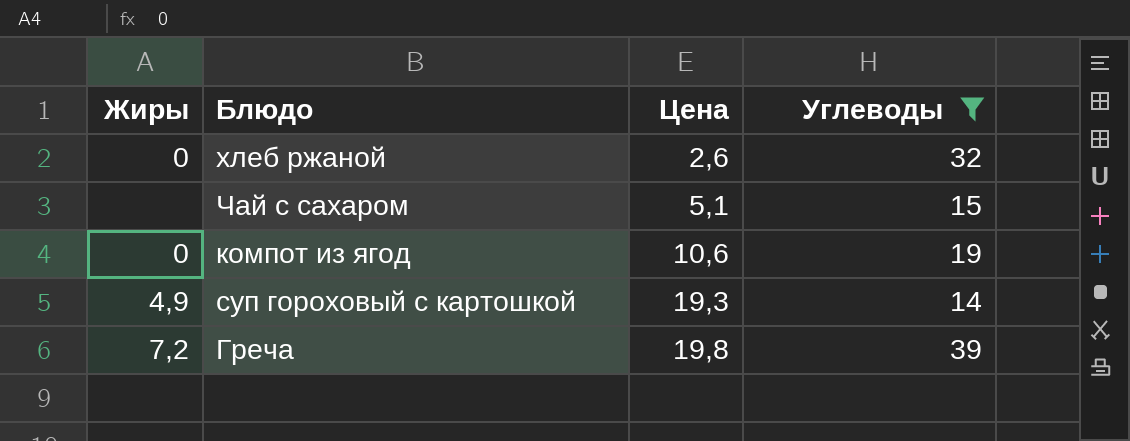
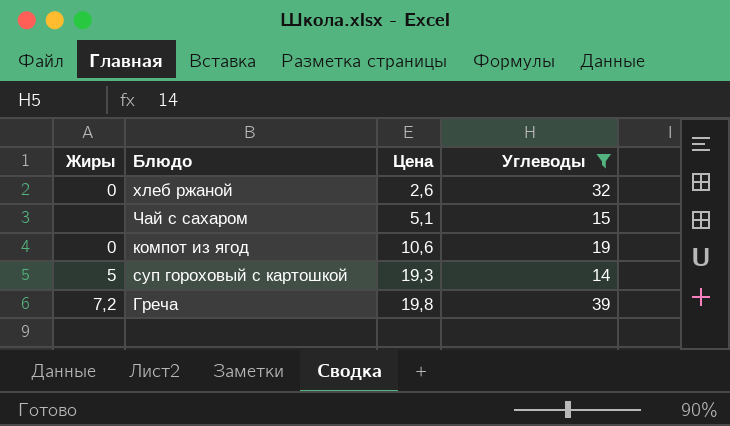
суп гороховый с картошкой | Жиры: 4,9 -> 5

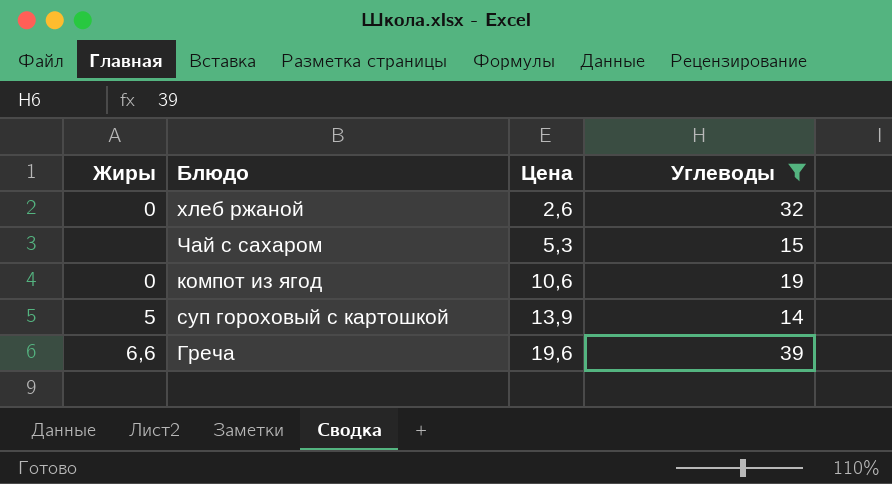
Чай с сахаром | Цена: 5,1 -> 5,3
суп гороховый с картошкой | Цена: 19,3 -> 13,9
Греча | Жиры: 7,2 -> 6,6
Греча | Цена: 19,8 -> 19,6

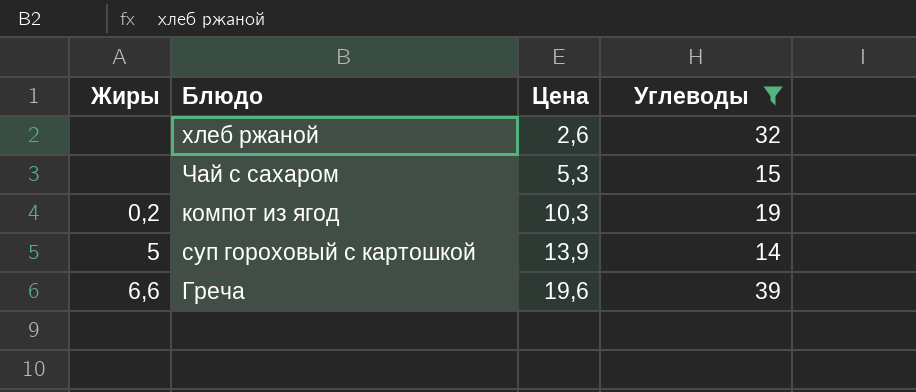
хлеб ржаной | Жиры: 0 -> none
компот из ягод | Жиры: 0 -> 0,2
компот из ягод | Цена: 10,6 -> 10,3

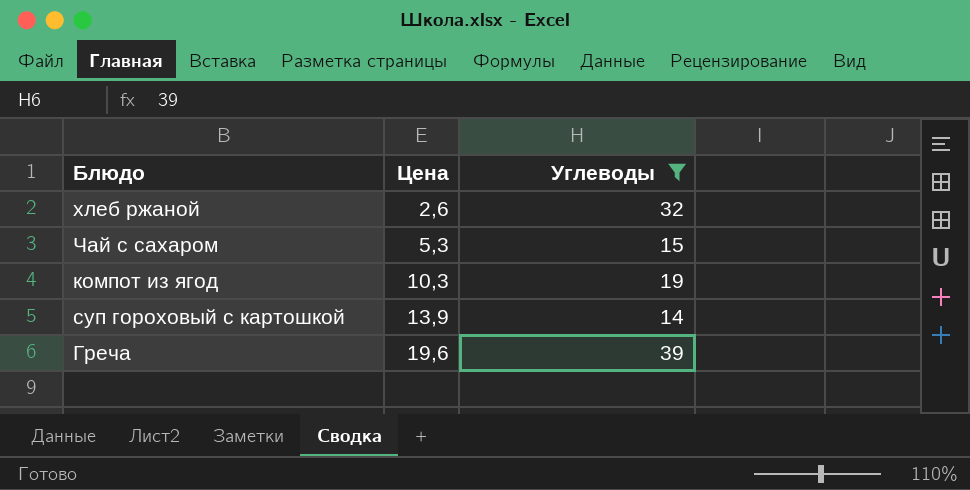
column Жиры | position: 1 -> none

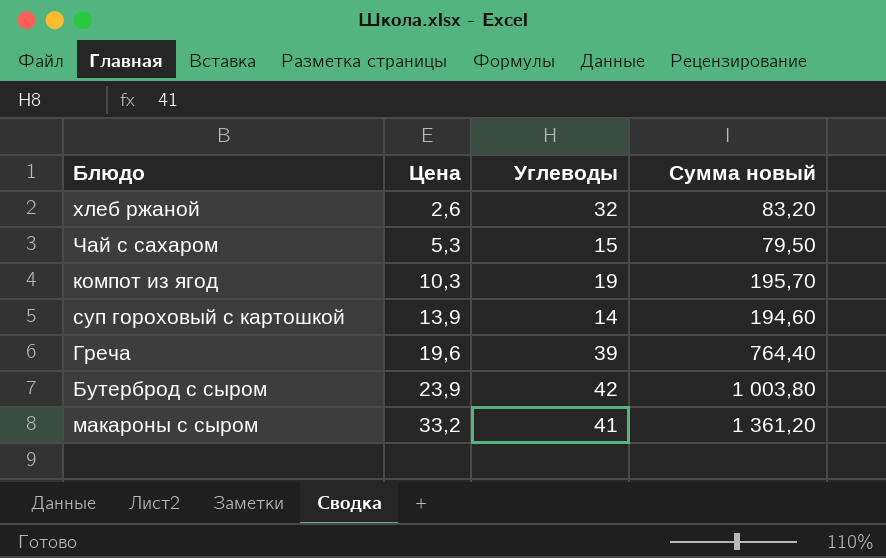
filter: Углеводы <= 39 -> none
column Сумма новый | formula: none -> [Цена] * [Углеводы]

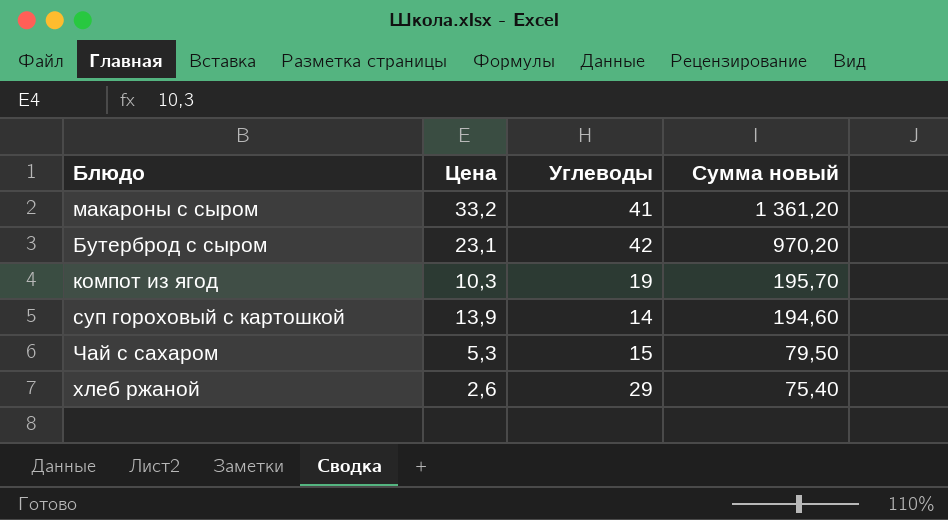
row order: Цена ascending -> Сумма новый descending
row Греча: 19,6 | 39 | 764,40 -> none
Бутерброд с сыром | Цена: 23,9 -> 23,1
Бутерброд с сыром | Сумма новый: 1 003,80 -> 970,20
хлеб ржаной | Углеводы: 32 -> 29
хлеб ржаной | Сумма новый: 83,20 -> 75,40

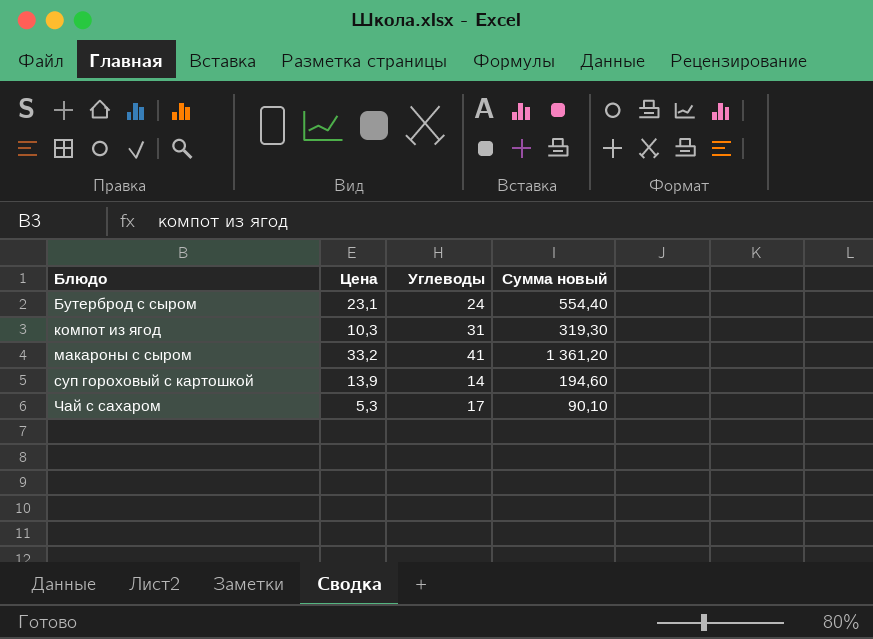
row order: Сумма новый descending -> Блюдо ascending
row хлеб ржаной: 2,6 | 29 | 75,40 -> none
Бутерброд с сыром | Углеводы: 42 -> 24
Бутерброд с сыром | Сумма новый: 970,20 -> 554,40
компот из ягод | Углеводы: 19 -> 31
компот из ягод | Сумма новый: 195,70 -> 319,30
Чай с сахаром | Углеводы: 15 -> 17
Чай с сахаром | Сумма новый: 79,50 -> 90,10

